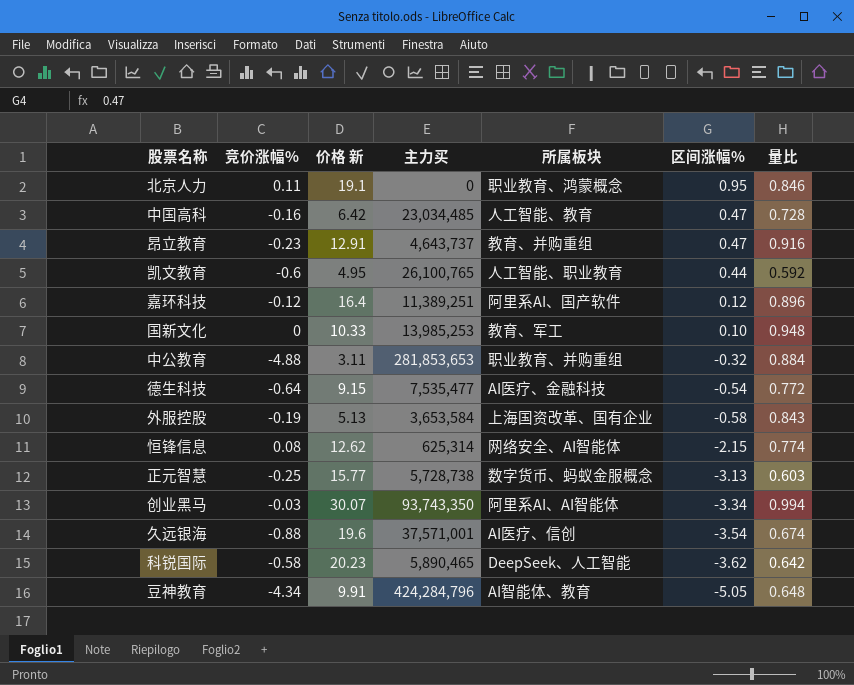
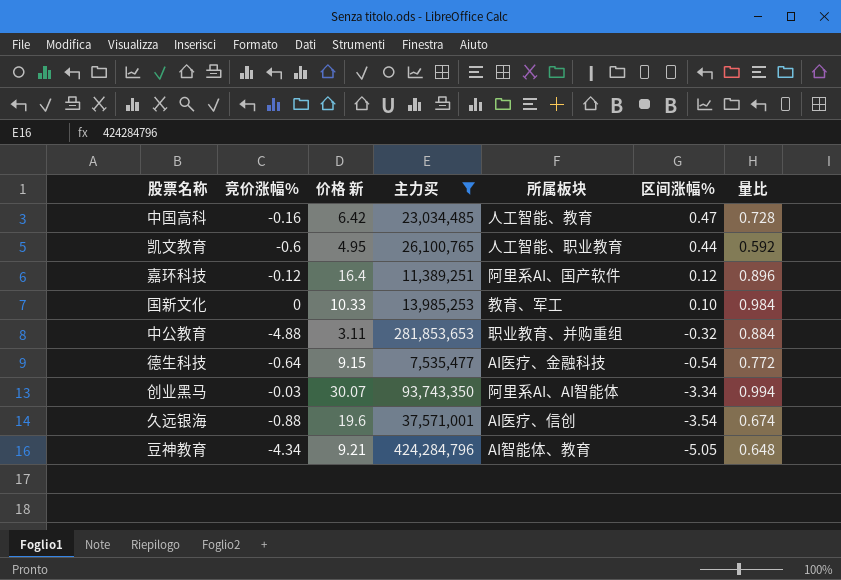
filter: none -> 主力买 >= 7,535,477
国新文化 | 量比: 0.948 -> 0.984
豆神教育 | 价格 新: 9.91 -> 9.21

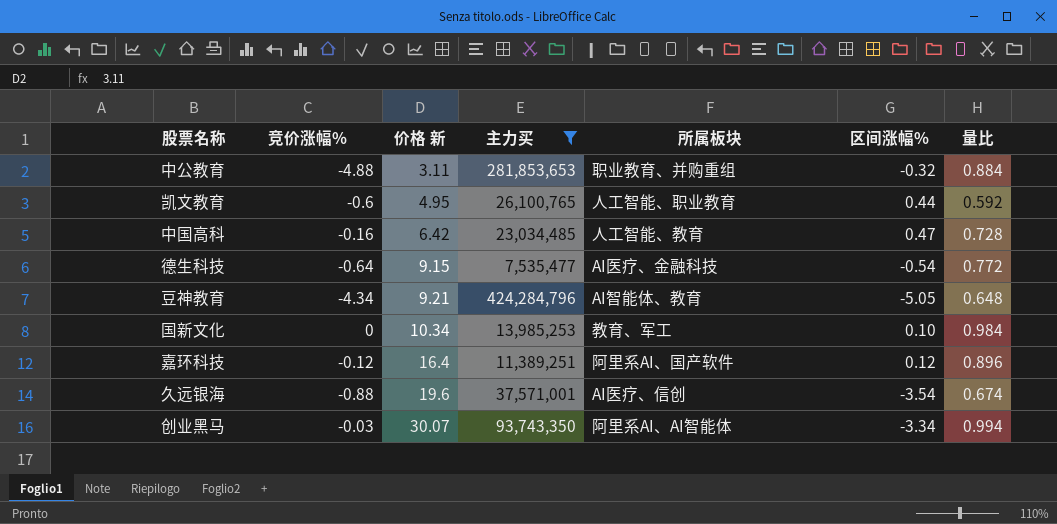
row order: 区间涨幅% descending -> 价格 新 ascending
国新文化 | 价格 新: 10.33 -> 10.34

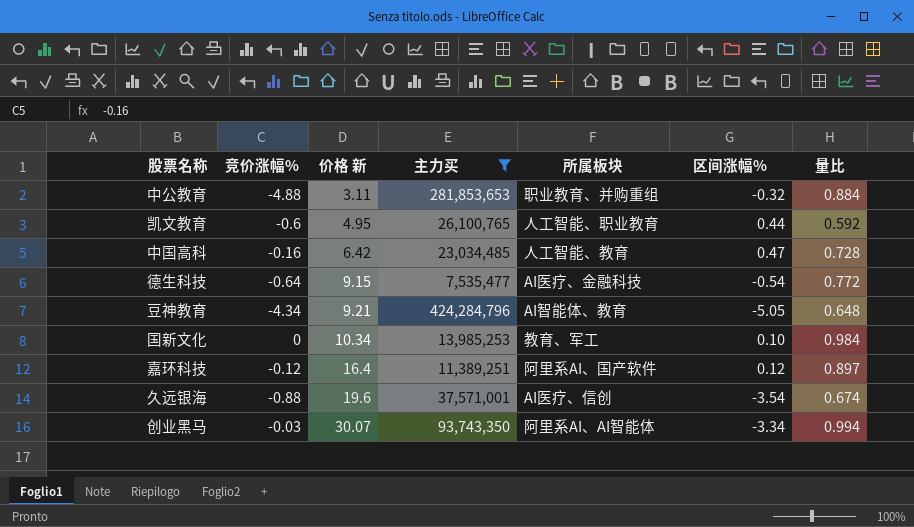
嘉环科技 | 量比: 0.896 -> 0.897

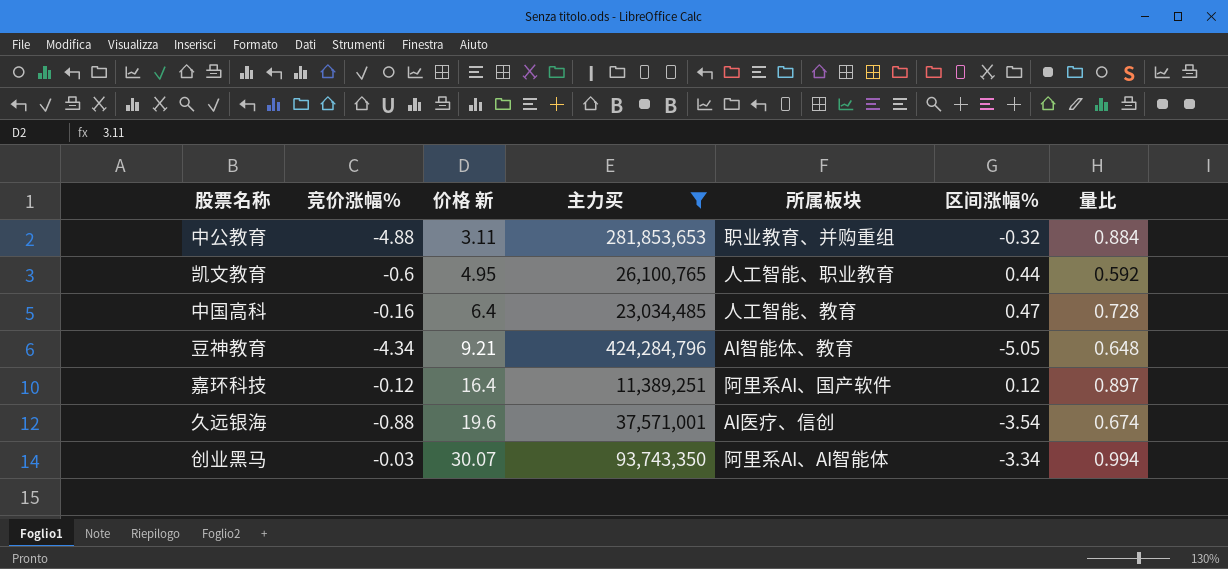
row 德生科技: -0.64 | 9.15 | 7,535,477 | AI医疗、金融科技 | -0.54 | 0.772 -> none
row 国新文化: 0 | 10.34 | 13,985,253 | 教育、军工 | 0.10 | 0.984 -> none
中国高科 | 价格 新: 6.42 -> 6.4

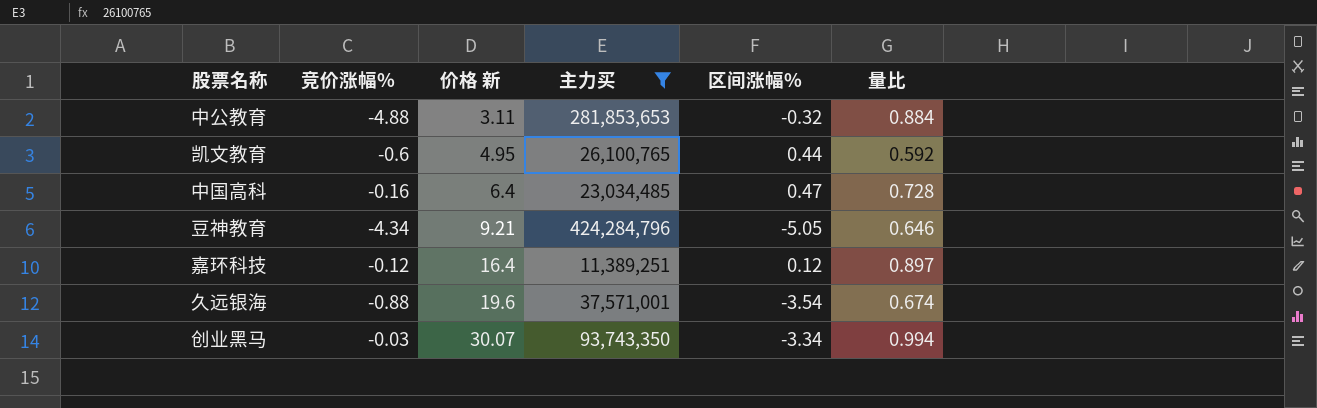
column 所属板块 | position: 5 -> none
豆神教育 | 量比: 0.648 -> 0.646

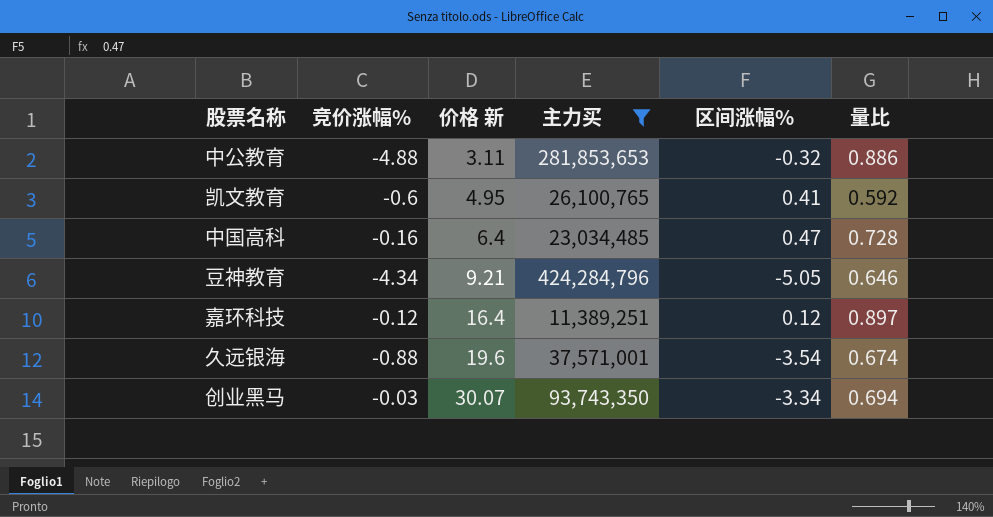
中公教育 | 量比: 0.884 -> 0.886
凯文教育 | 区间涨幅%: 0.44 -> 0.41
创业黑马 | 量比: 0.994 -> 0.694

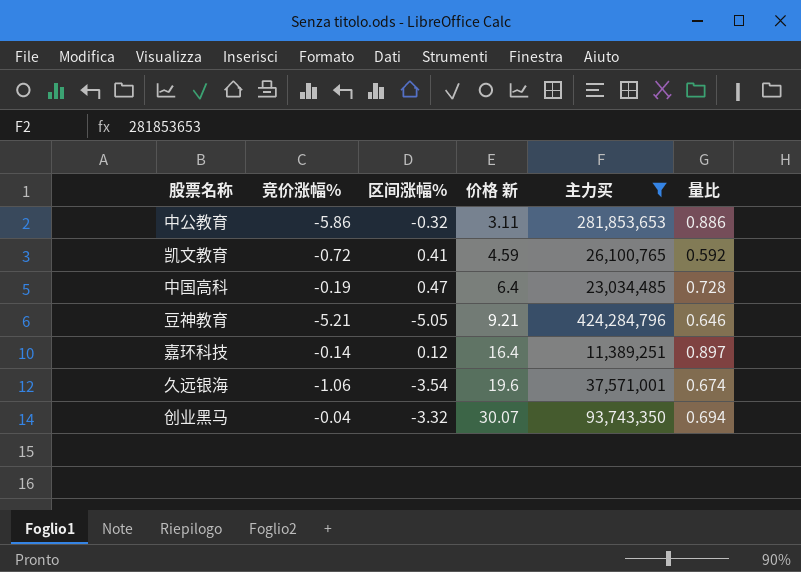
column 区间涨幅% | position: 5 -> 3
中公教育 | 竞价涨幅%: -4.88 -> -5.86
凯文教育 | 竞价涨幅%: -0.6 -> -0.72
凯文教育 | 价格 新: 4.95 -> 4.59
中国高科 | 竞价涨幅%: -0.16 -> -0.19
豆神教育 | 竞价涨幅%: -4.34 -> -5.21
嘉环科技 | 竞价涨幅%: -0.12 -> -0.14
久远银海 | 竞价涨幅%: -0.88 -> -1.06
创业黑马 | 竞价涨幅%: -0.03 -> -0.04
创业黑马 | 区间涨幅%: -3.34 -> -3.32

